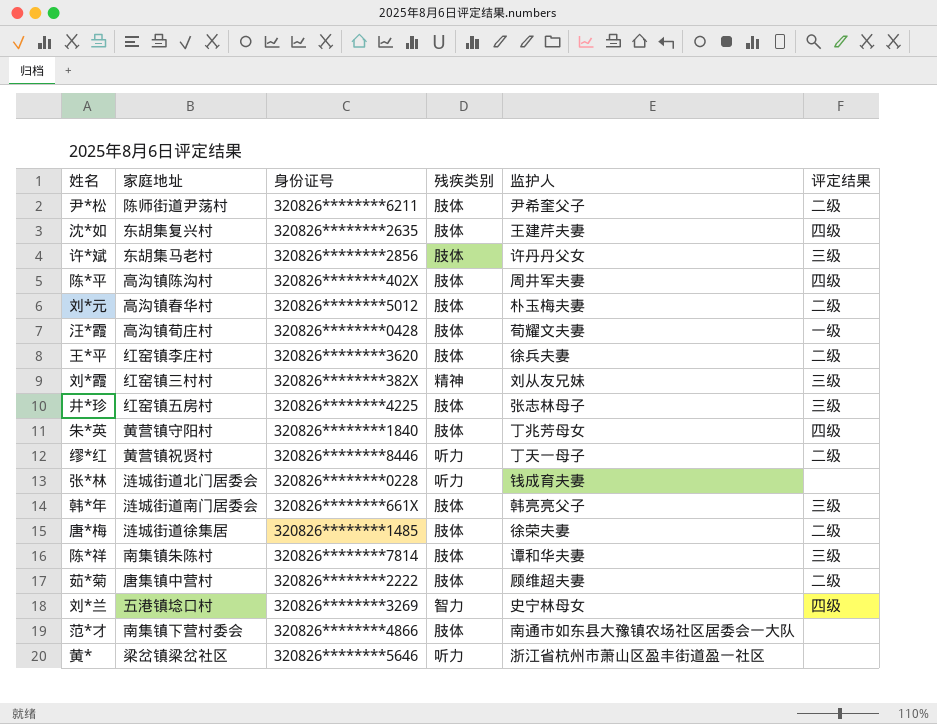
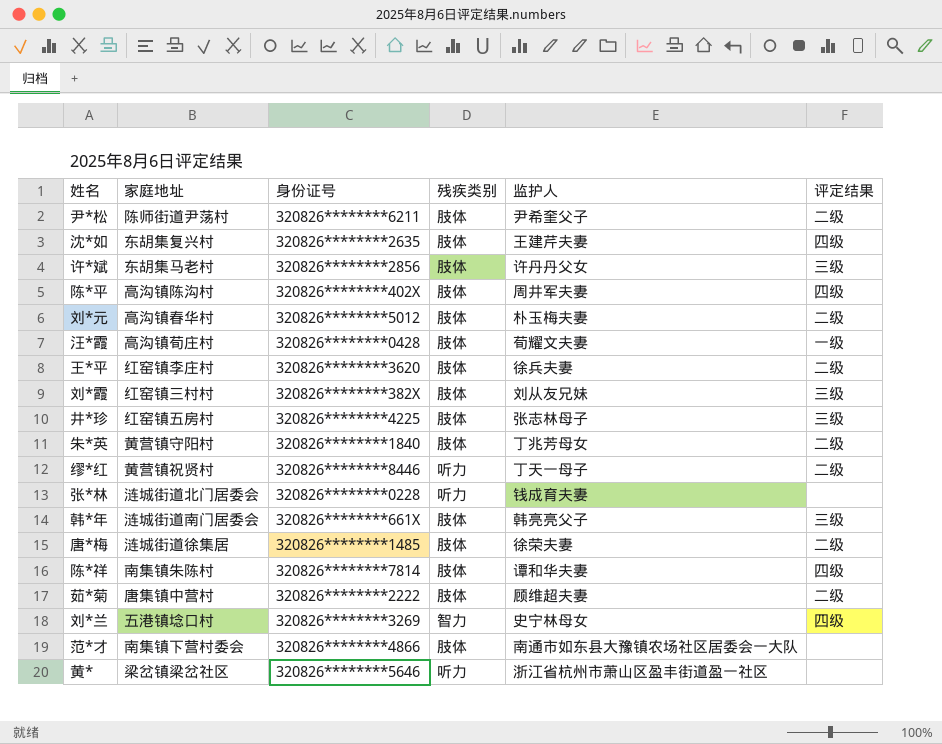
刘*霞 | 残疾类别: 精神 -> 肢体
朱*英 | 评定结果: 四级 -> 二级
陈*祥 | 评定结果: 三级 -> 四级

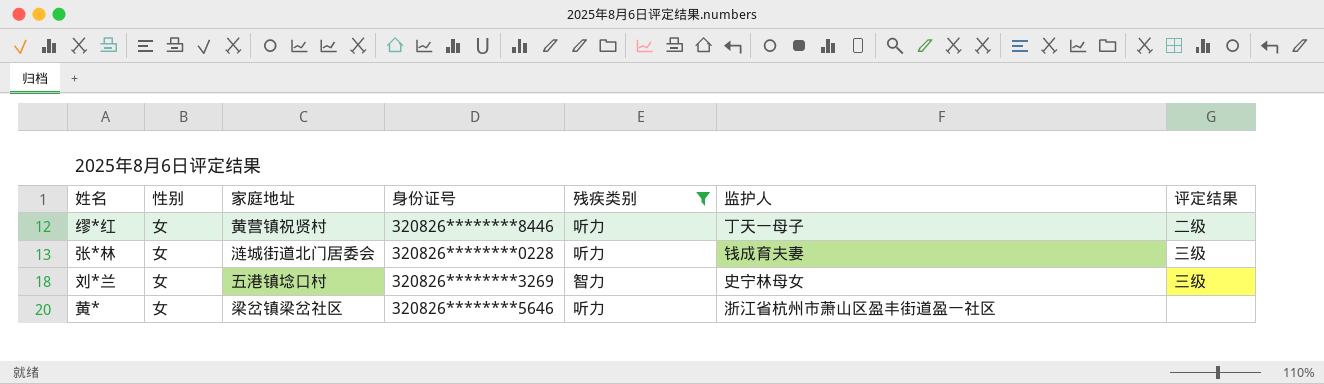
filter: none -> 残疾类别 != 肢体
column 性别 | position: none -> 2
张*林 | 评定结果: none -> 三级
刘*兰 | 评定结果: 四级 -> 三级

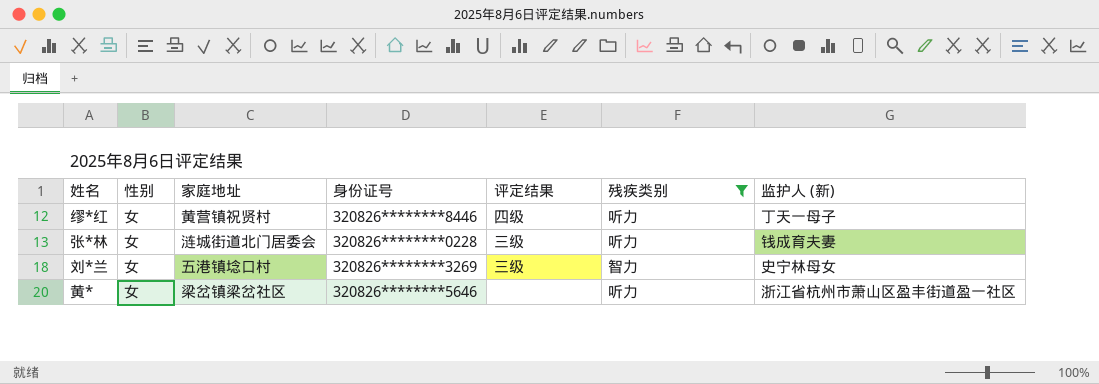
column 评定结果 | position: 7 -> 5
column name: 监护人 -> 监护人 (新)
缪*红 | 评定结果: 二级 -> 四级

